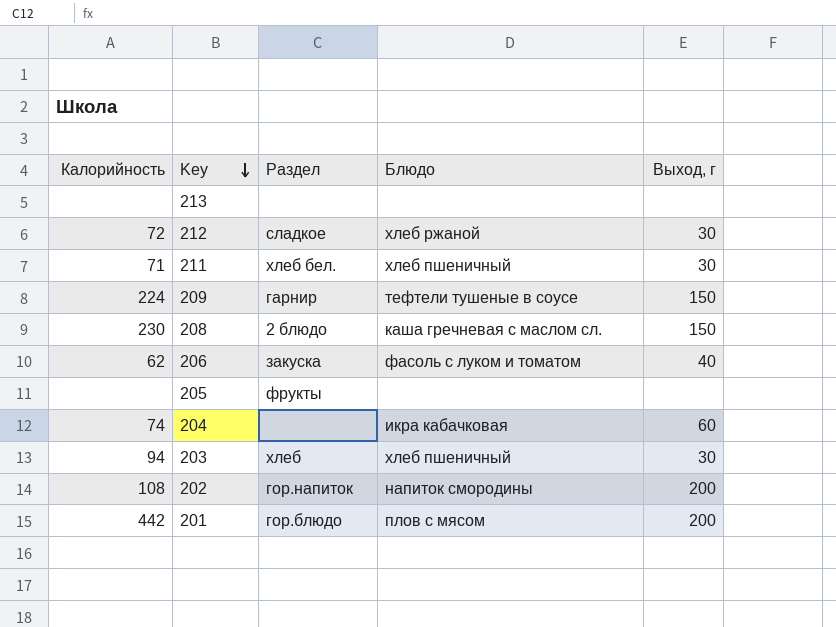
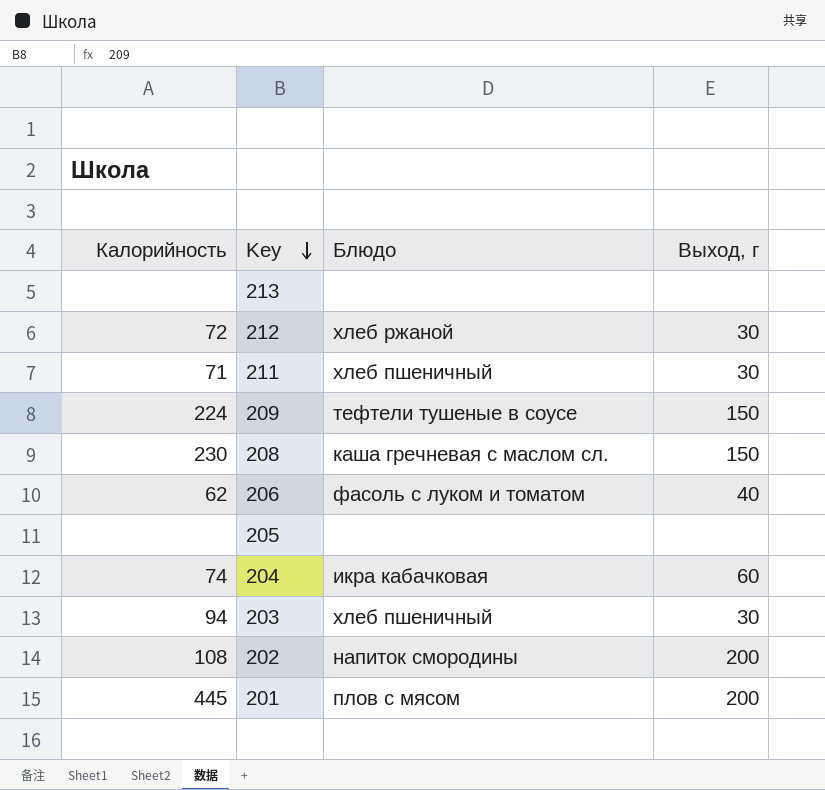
column Раздел | position: 3 -> none
201 | Калорийность: 442 -> 445

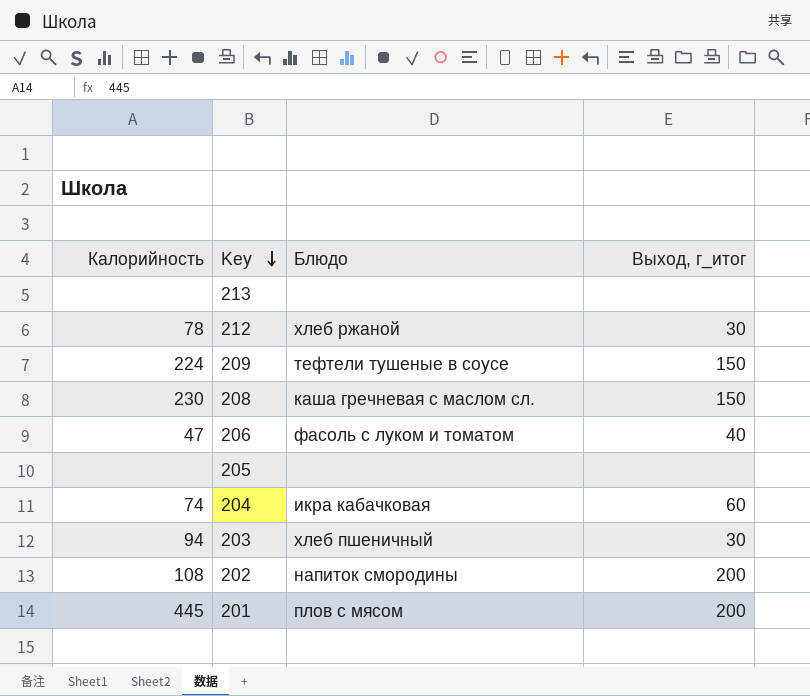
column name: Выход, г -> Выход, г_итог
row 211: 71 | хлеб пшеничный | 30 -> none
212 | Калорийность: 72 -> 78
206 | Калорийность: 62 -> 47

